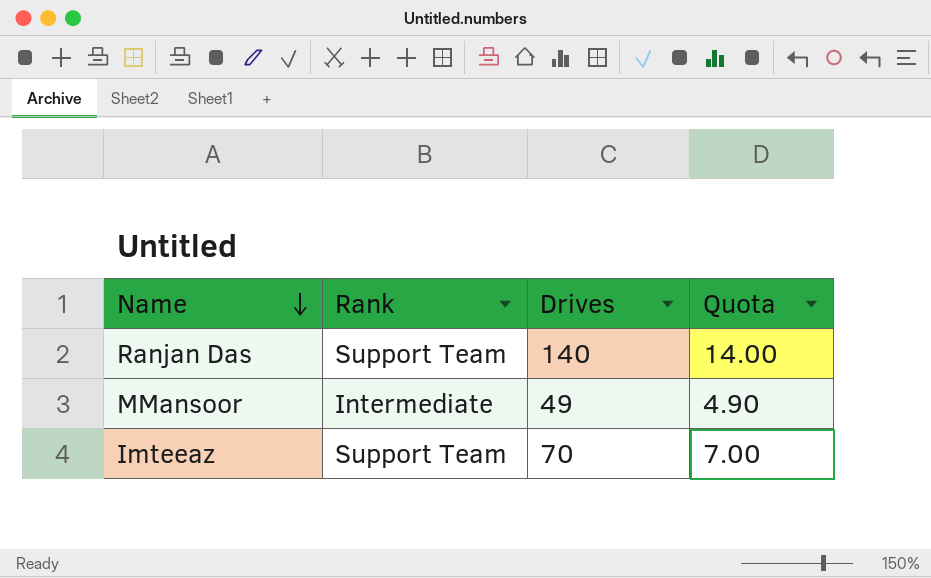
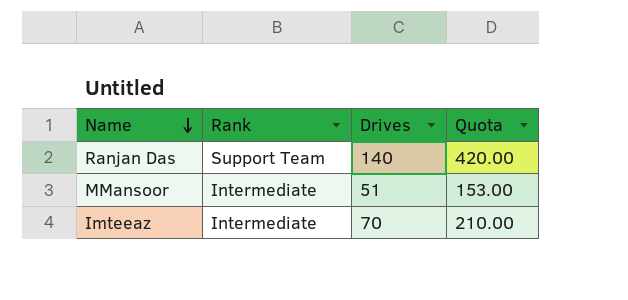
column Quota | formula: [Drives] * 0.1 -> [Drives] * 3
MMansoor | Drives: 49 -> 51
Imteeaz | Rank: Support Team -> Intermediate

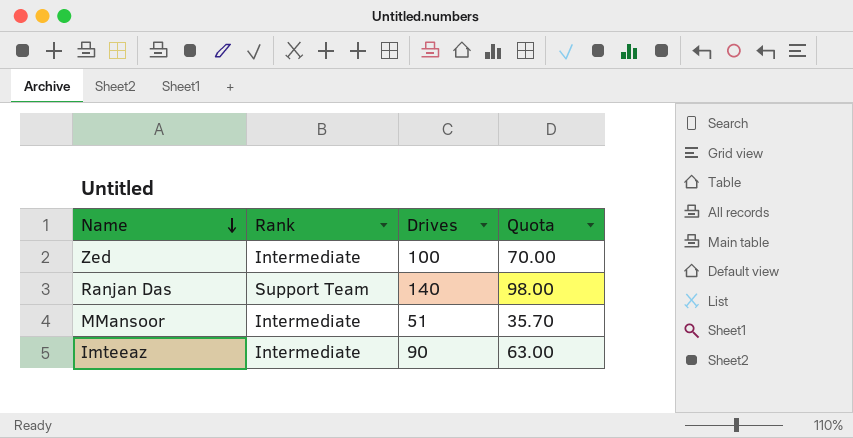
column Quota | formula: [Drives] * 3 -> [Drives] * 0.7
row Zed: none -> Intermediate | 100 | 70.00
Imteeaz | Drives: 70 -> 90

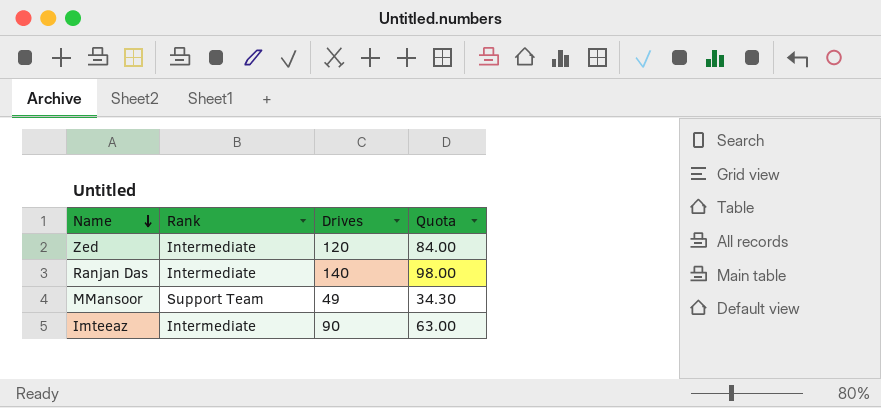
Zed | Drives: 100 -> 120
Zed | Quota: 70.00 -> 84.00
Ranjan Das | Rank: Support Team -> Intermediate
MMansoor | Rank: Intermediate -> Support Team
MMansoor | Drives: 51 -> 49
MMansoor | Quota: 35.70 -> 34.30

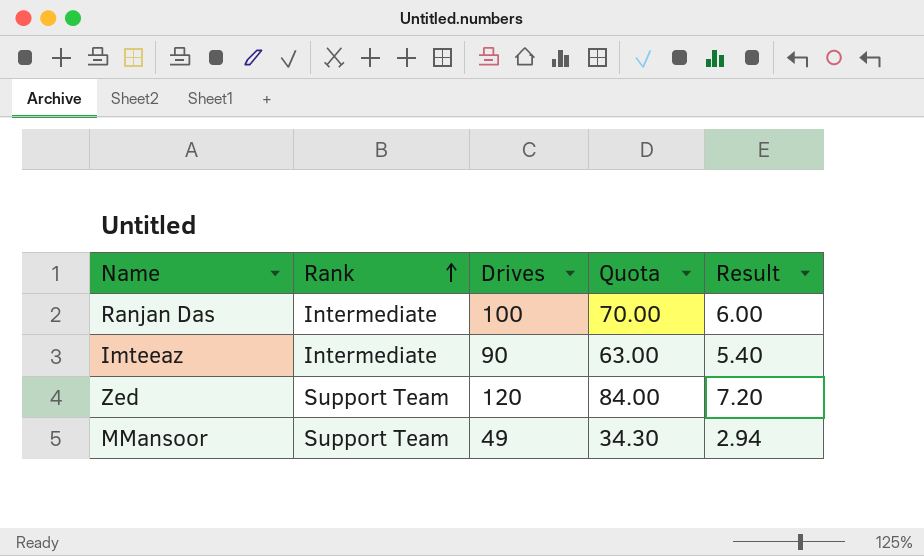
row order: Name descending -> Rank ascending
column Result | formula: none -> [Drives] * 0.06
Ranjan Das | Drives: 140 -> 100
Ranjan Das | Quota: 98.00 -> 70.00
Zed | Rank: Intermediate -> Support Team

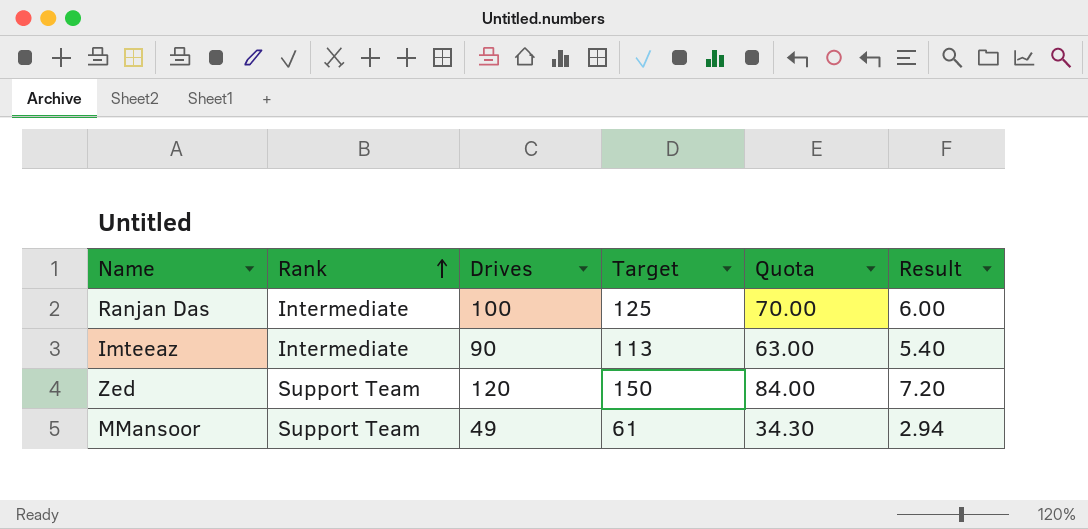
column Target | formula: none -> [Drives] * 1.25

